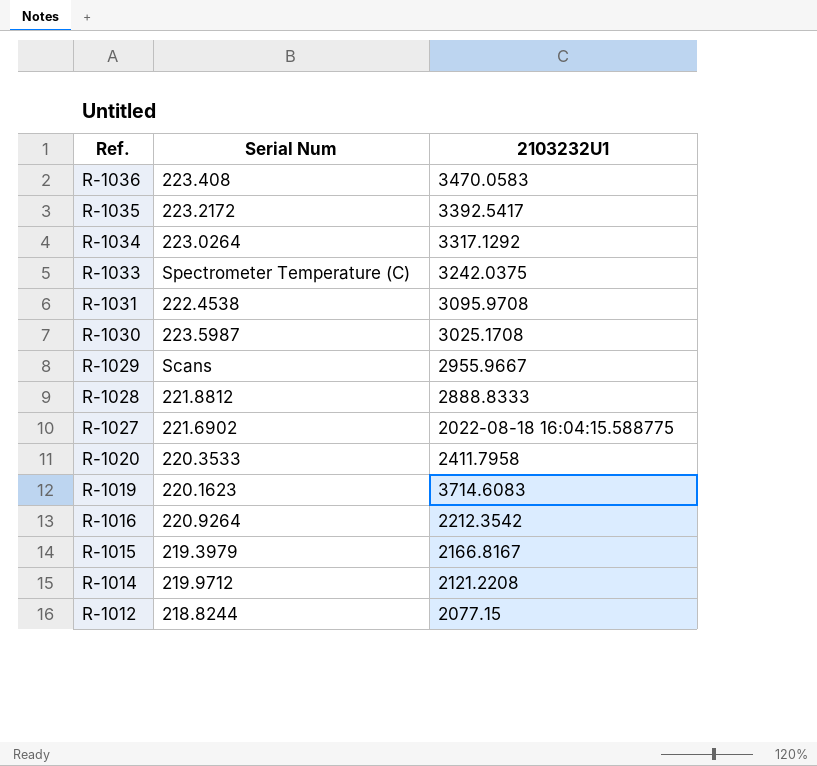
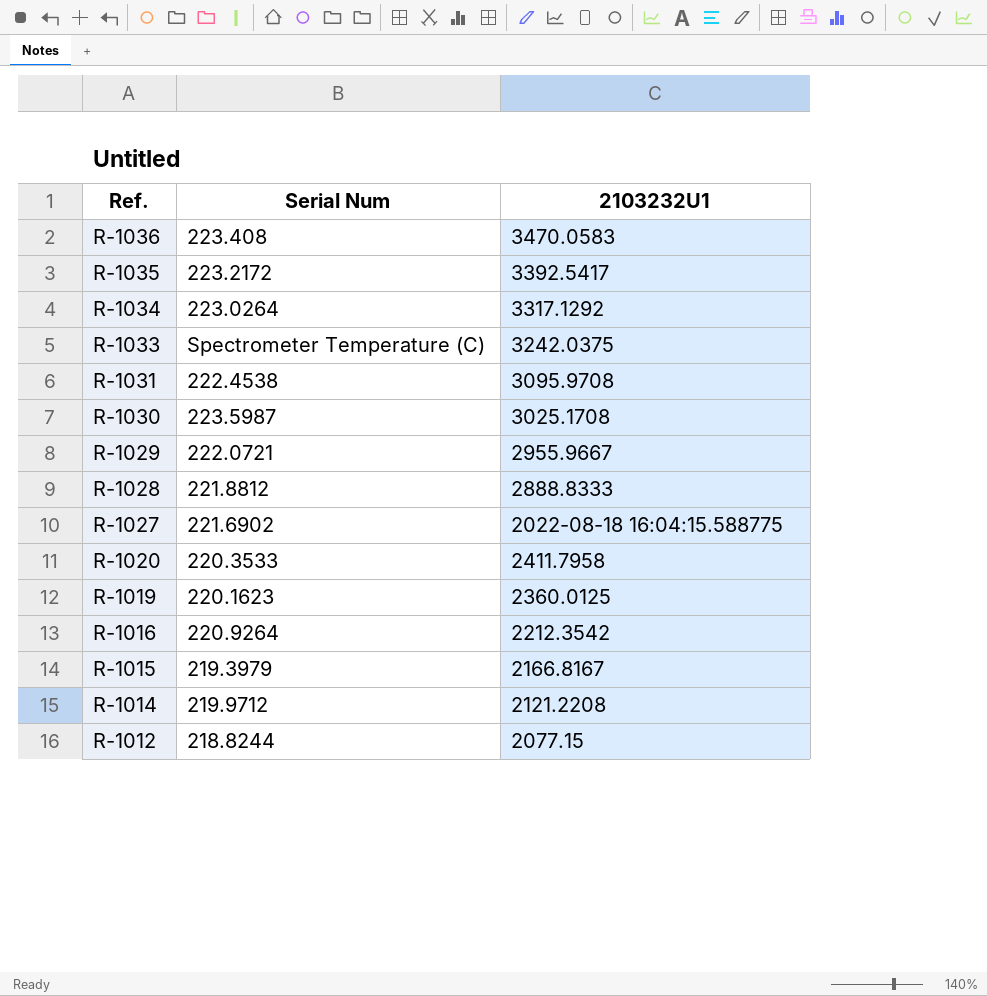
R-1029 | Serial Num: Scans -> 222.0721
R-1019 | 2103232U1: 3714.6083 -> 2360.0125

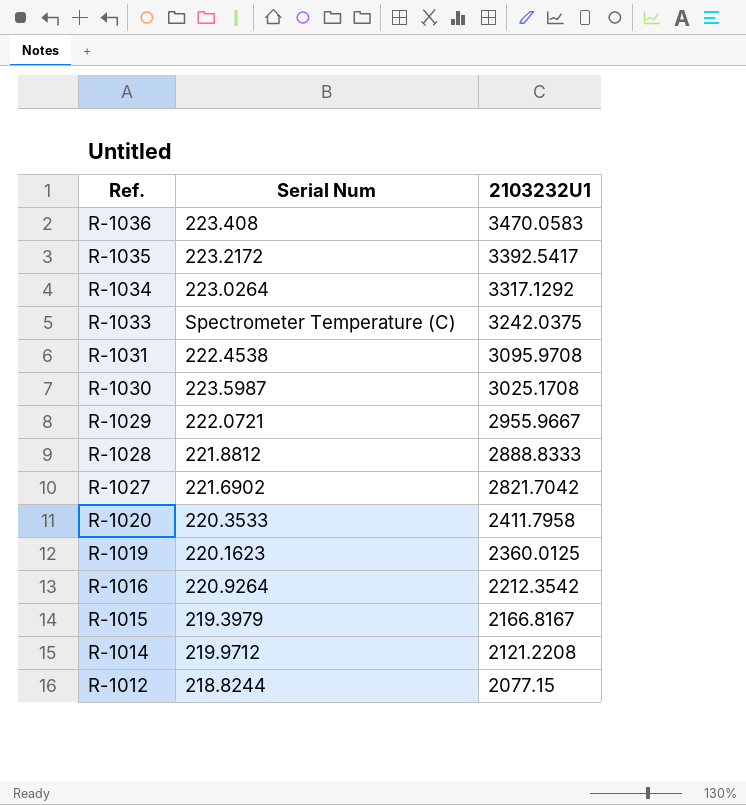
R-1027 | 2103232U1: 2022-08-18 16:04:15.588775 -> 2821.7042

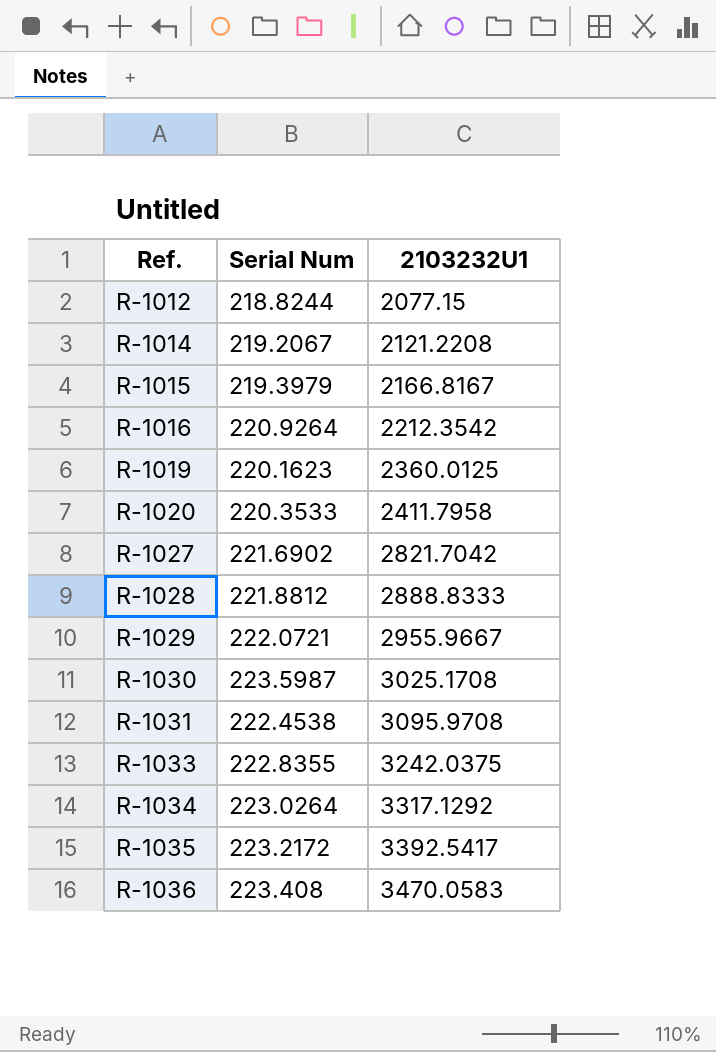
row order: Ref. descending -> Ref. ascending
R-1014 | Serial Num: 219.9712 -> 219.2067
R-1033 | Serial Num: Spectrometer Temperature (C) -> 222.8355

